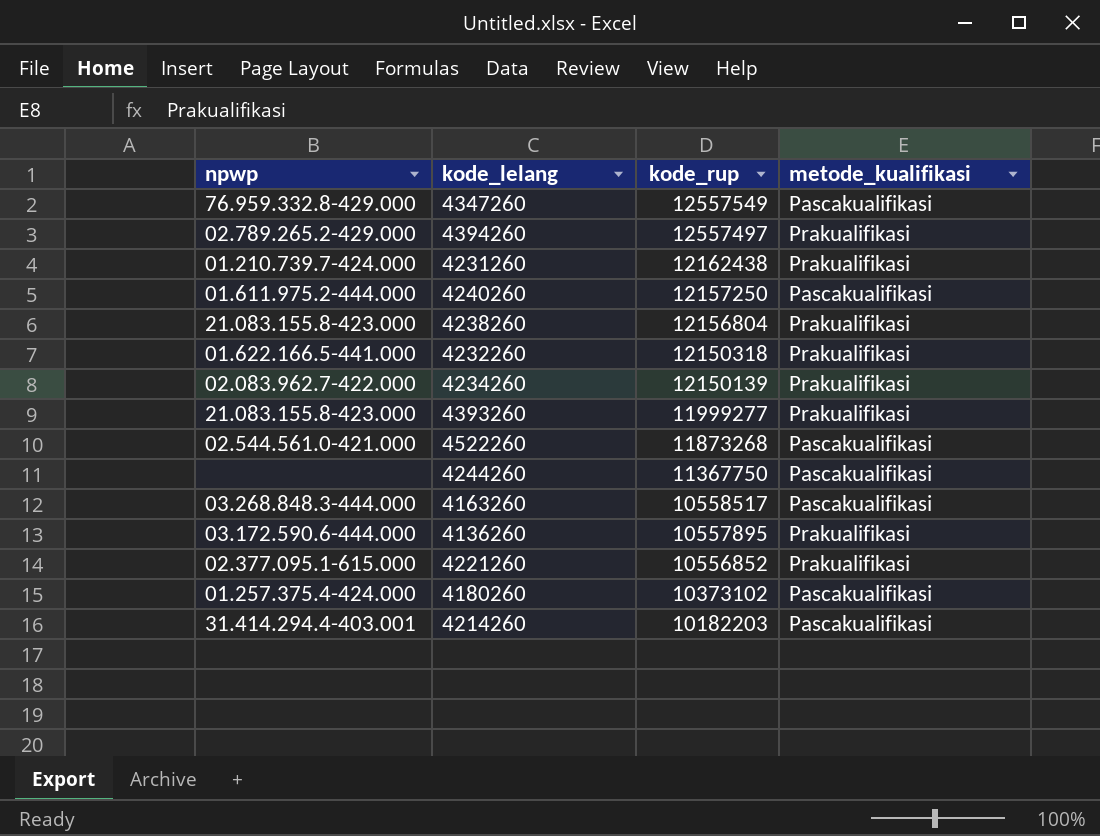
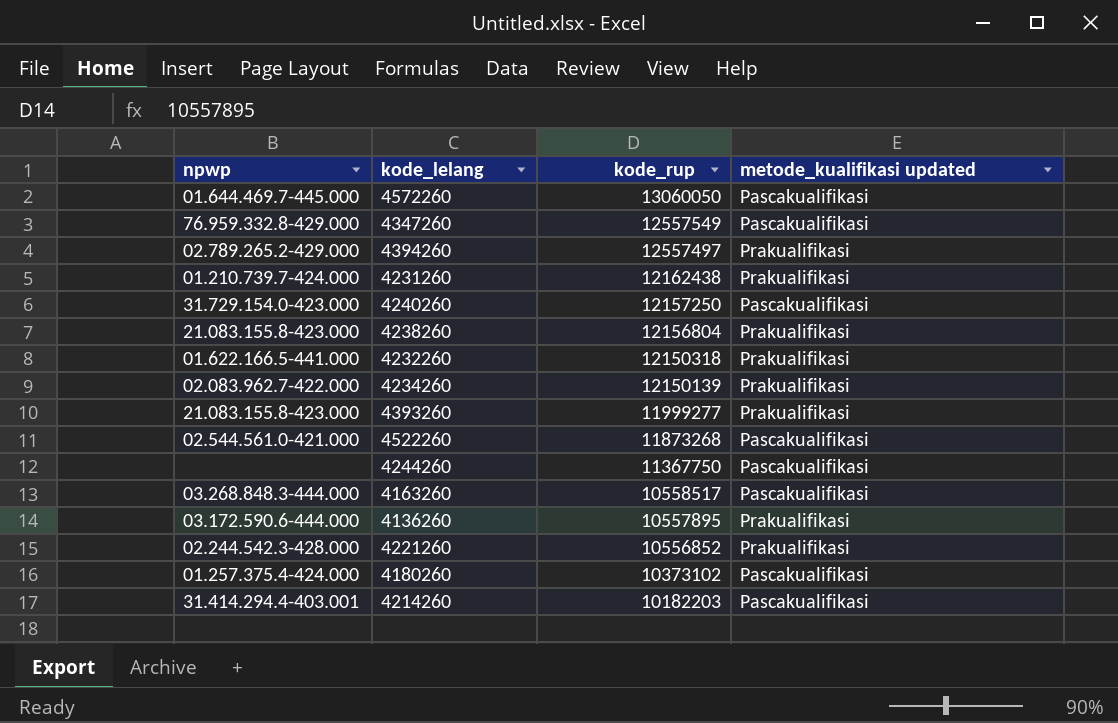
column name: metode_kualifikasi -> metode_kualifikasi updated
row 4572260: none -> 01.644.469.7-445.000 | 13060050 | Pascakualifikasi
4240260 | npwp: 01.611.975.2-444.000 -> 31.729.154.0-423.000
4221260 | npwp: 02.377.095.1-615.000 -> 02.244.542.3-428.000

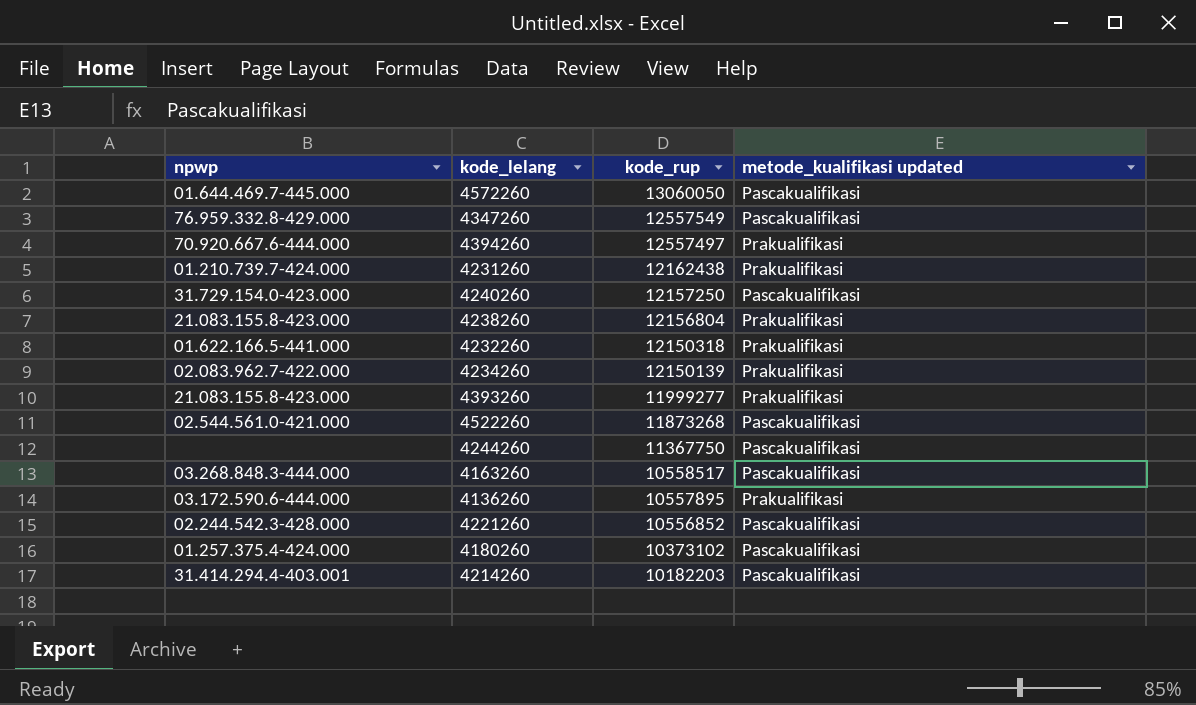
4394260 | npwp: 02.789.265.2-429.000 -> 70.920.667.6-444.000
4221260 | metode_kualifikasi updated: Prakualifikasi -> Pascakualifikasi

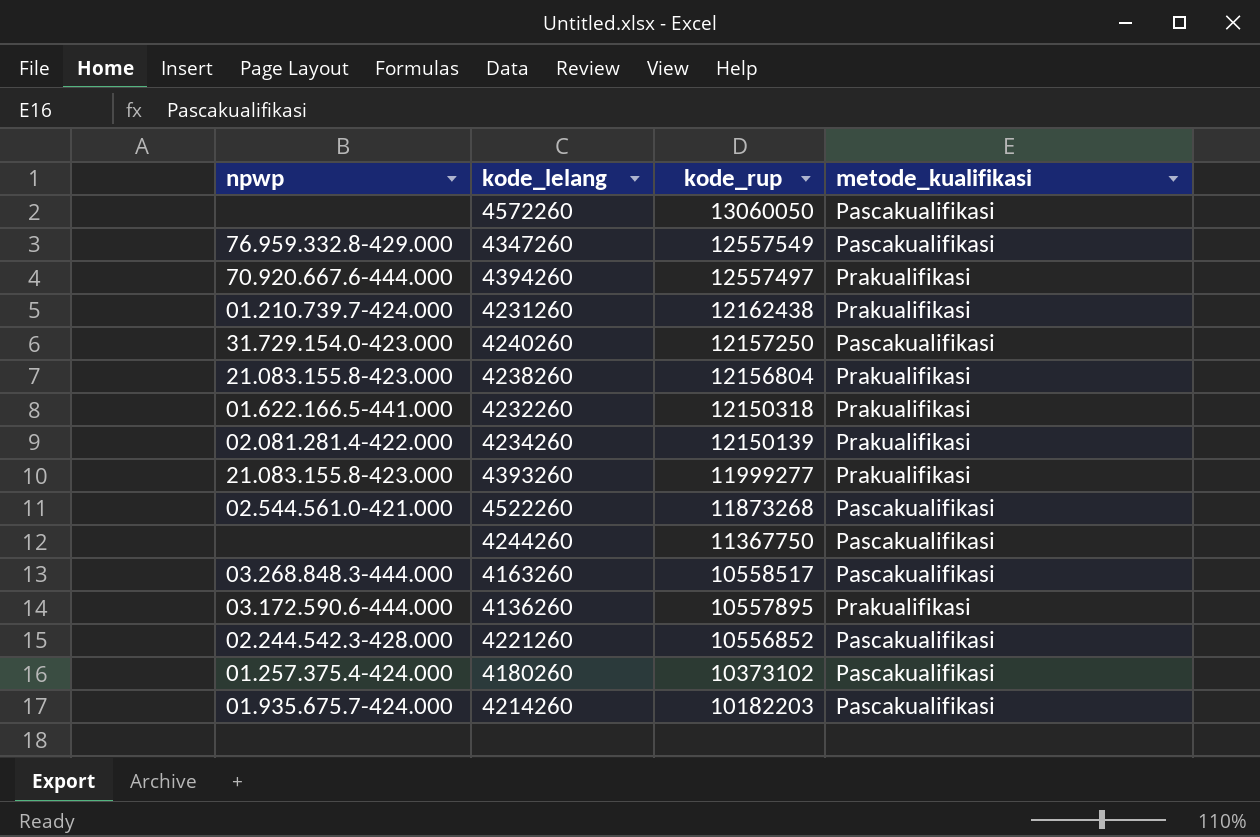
column name: metode_kualifikasi updated -> metode_kualifikasi
4572260 | npwp: 01.644.469.7-445.000 -> none
4234260 | npwp: 02.083.962.7-422.000 -> 02.081.281.4-422.000
4214260 | npwp: 31.414.294.4-403.001 -> 01.935.675.7-424.000

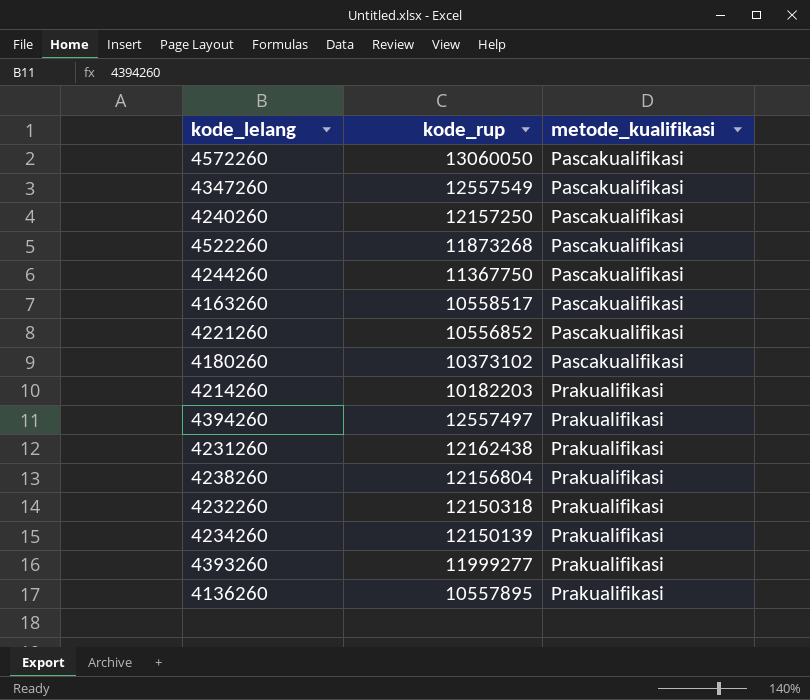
row order: kode_rup descending -> metode_kualifikasi ascending
column npwp | position: 1 -> none
4214260 | metode_kualifikasi: Pascakualifikasi -> Prakualifikasi

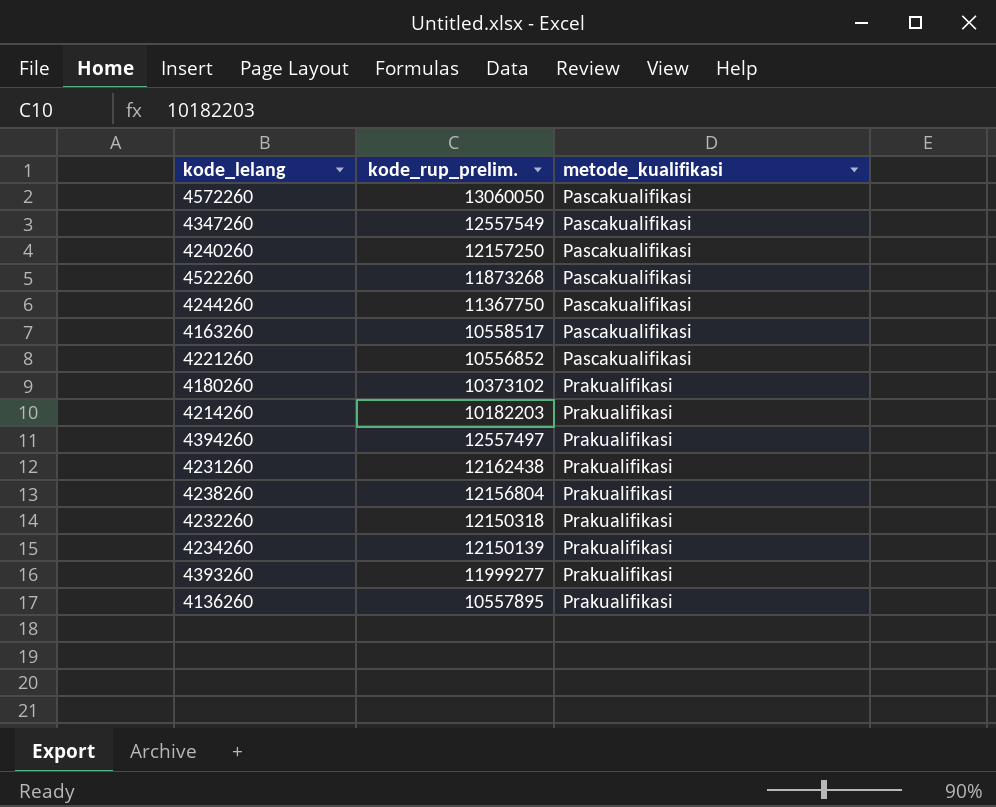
column name: kode_rup -> kode_rup_prelim.
4180260 | metode_kualifikasi: Pascakualifikasi -> Prakualifikasi

